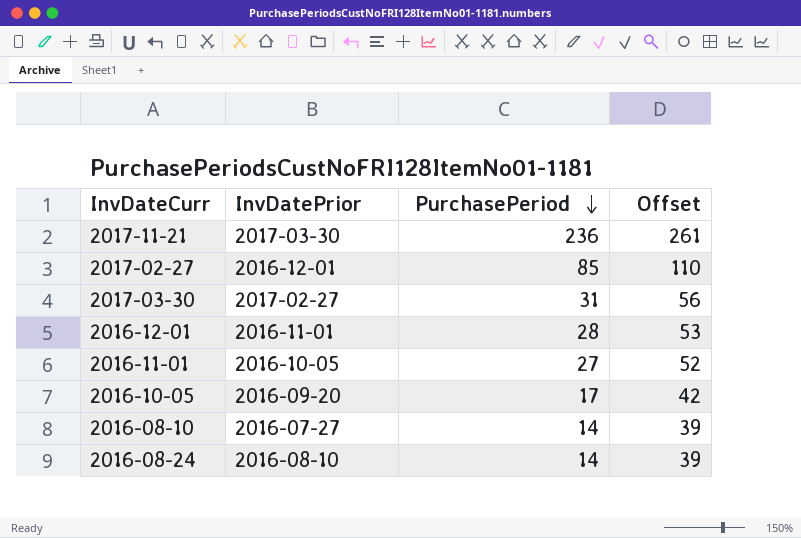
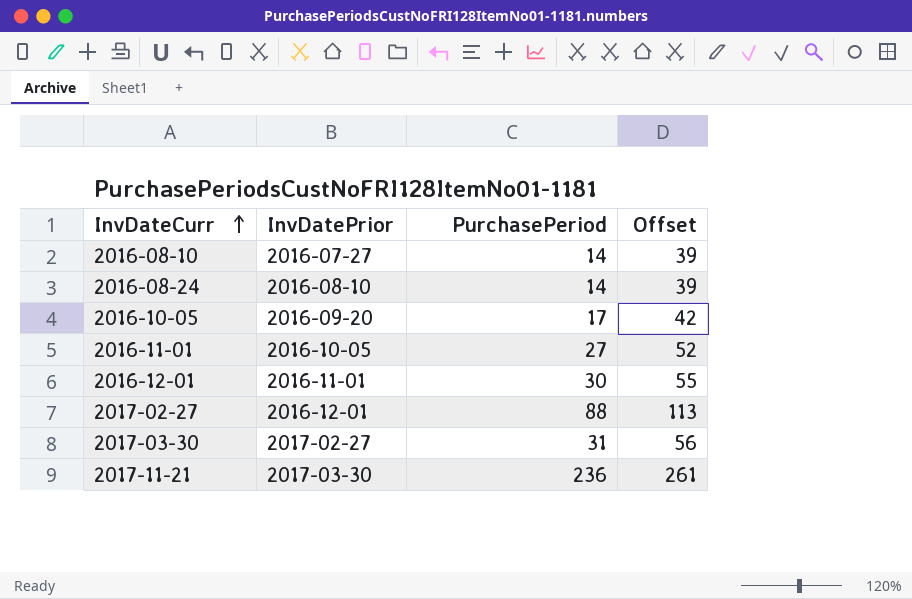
row order: PurchasePeriod descending -> InvDateCurr ascending
2016-12-01 | PurchasePeriod: 28 -> 30
2016-12-01 | Offset: 53 -> 55
2017-02-27 | PurchasePeriod: 85 -> 88
2017-02-27 | Offset: 110 -> 113

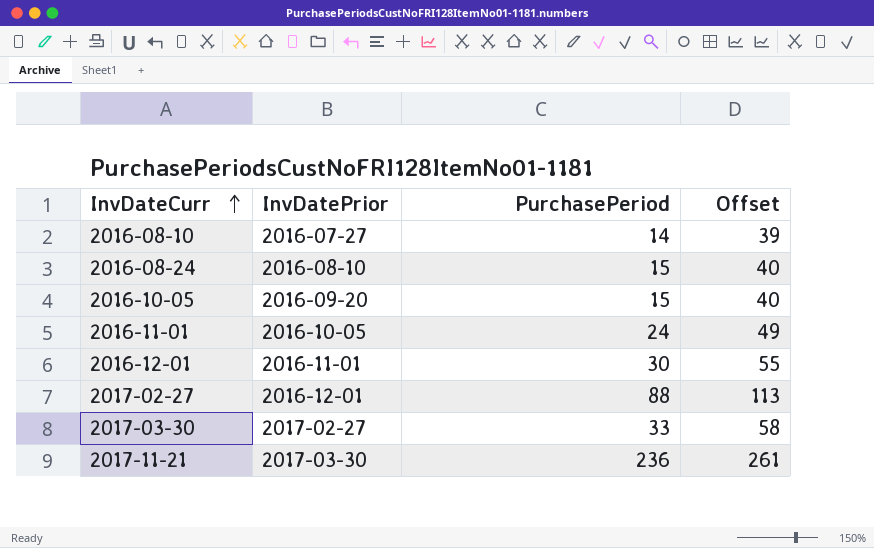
2016-08-24 | PurchasePeriod: 14 -> 15
2016-08-24 | Offset: 39 -> 40
2016-10-05 | PurchasePeriod: 17 -> 15
2016-10-05 | Offset: 42 -> 40
2016-11-01 | PurchasePeriod: 27 -> 24
2016-11-01 | Offset: 52 -> 49
2017-03-30 | PurchasePeriod: 31 -> 33
2017-03-30 | Offset: 56 -> 58

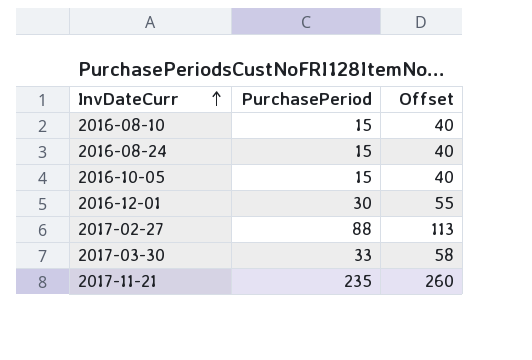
column InvDatePrior | position: 2 -> none
row 2016-11-01: 2016-10-05 | 24 | 49 -> none
2016-08-10 | PurchasePeriod: 14 -> 15
2016-08-10 | Offset: 39 -> 40
2017-11-21 | PurchasePeriod: 236 -> 235
2017-11-21 | Offset: 261 -> 260

